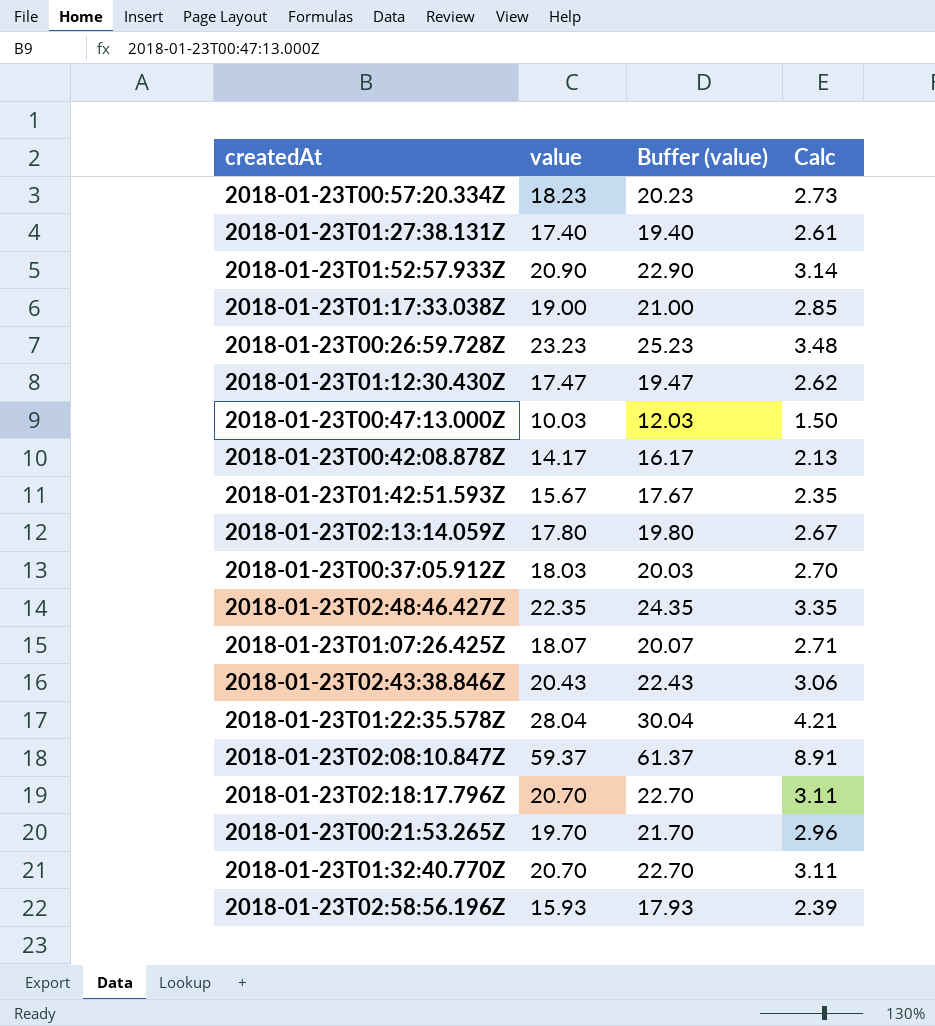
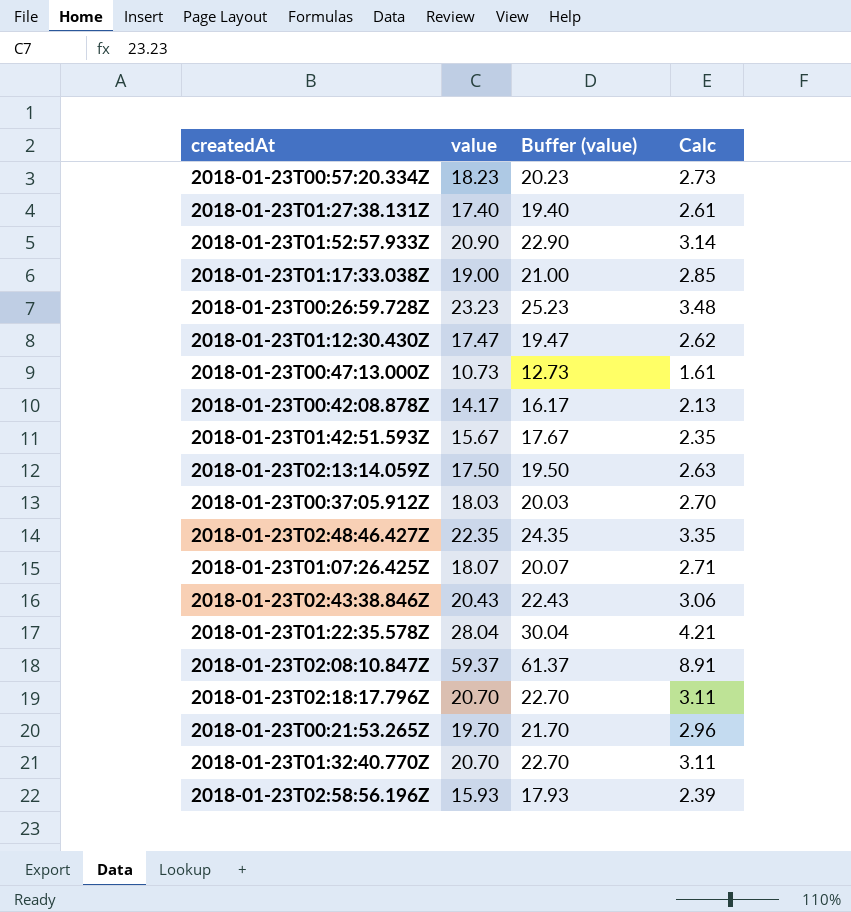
2018-01-23T00:47:13.000Z | value: 10.03 -> 10.73
2018-01-23T00:47:13.000Z | Buffer (value): 12.03 -> 12.73
2018-01-23T00:47:13.000Z | Calc: 1.50 -> 1.61
2018-01-23T02:13:14.059Z | value: 17.80 -> 17.50
2018-01-23T02:13:14.059Z | Buffer (value): 19.80 -> 19.50
2018-01-23T02:13:14.059Z | Calc: 2.67 -> 2.63

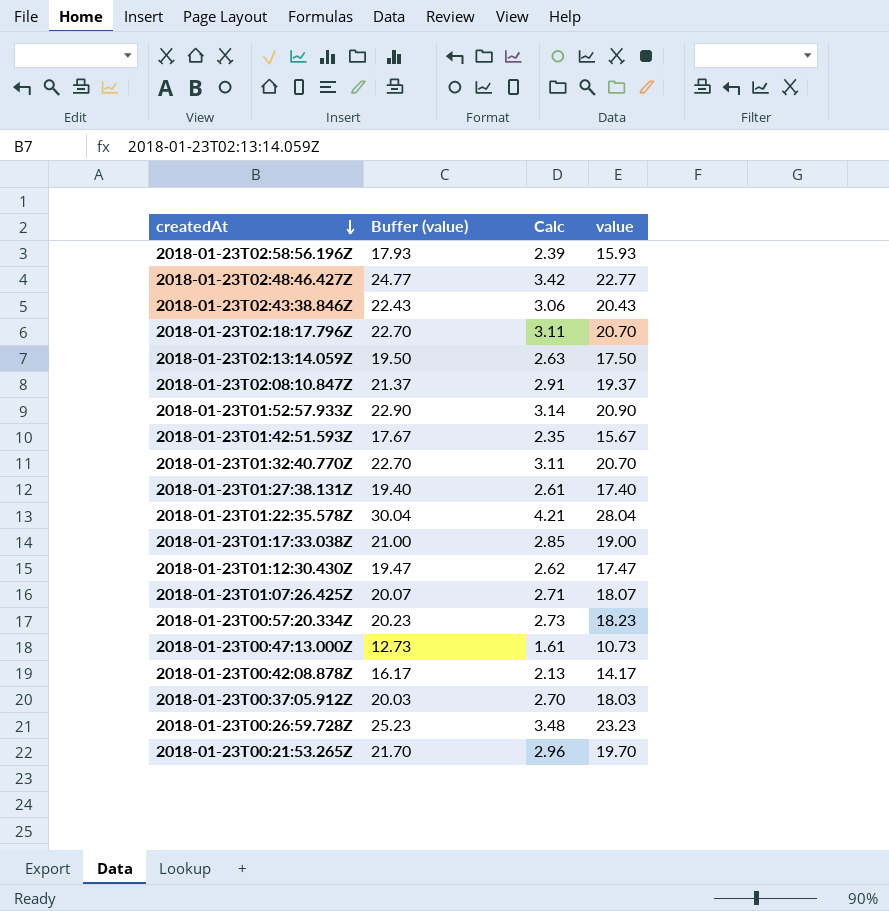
row order: none -> createdAt descending
column value | position: 2 -> 4
2018-01-23T02:48:46.427Z | Buffer (value): 24.35 -> 24.77
2018-01-23T02:48:46.427Z | Calc: 3.35 -> 3.42
2018-01-23T02:48:46.427Z | value: 22.35 -> 22.77
2018-01-23T02:08:10.847Z | Buffer (value): 61.37 -> 21.37
2018-01-23T02:08:10.847Z | Calc: 8.91 -> 2.91
2018-01-23T02:08:10.847Z | value: 59.37 -> 19.37

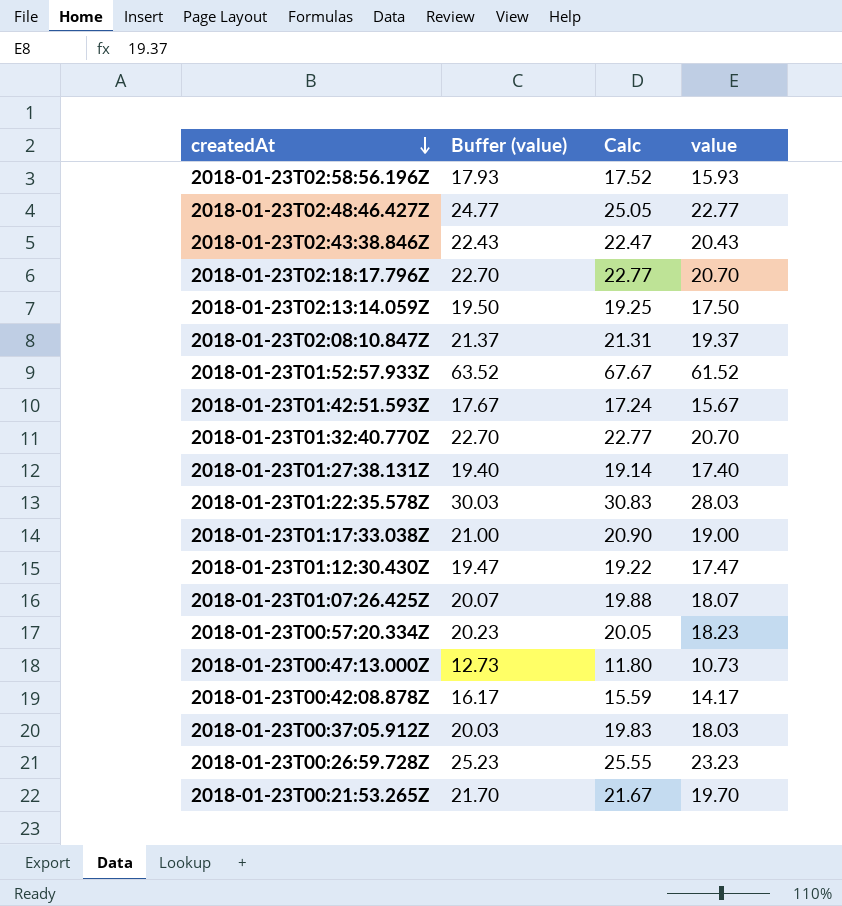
column Calc | formula: [value] * 0.15 -> [value] * 1.1
2018-01-23T01:52:57.933Z | Buffer (value): 22.90 -> 63.52
2018-01-23T01:52:57.933Z | value: 20.90 -> 61.52
2018-01-23T01:22:35.578Z | Buffer (value): 30.04 -> 30.03
2018-01-23T01:22:35.578Z | value: 28.04 -> 28.03

